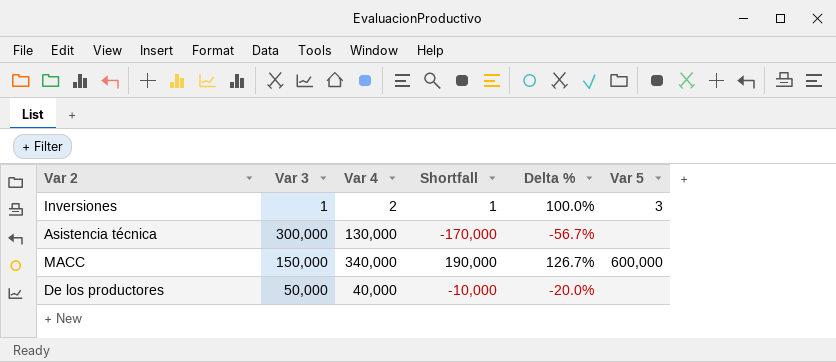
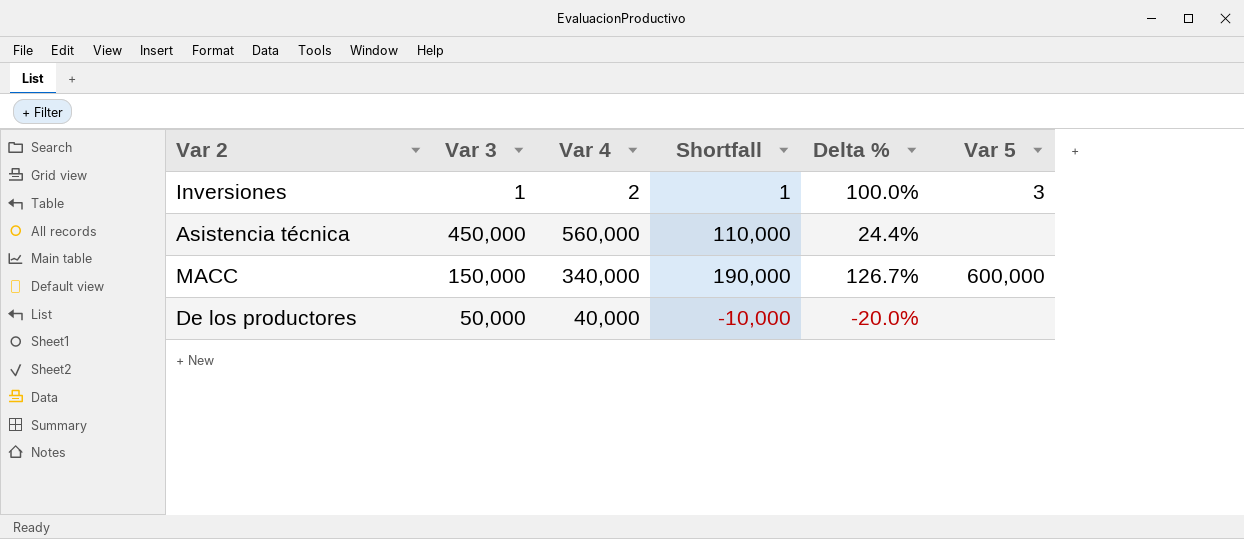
Asistencia técnica | Var 3: 300,000 -> 450,000
Asistencia técnica | Var 4: 130,000 -> 560,000
Asistencia técnica | Shortfall: -170,000 -> 110,000
Asistencia técnica | Delta %: -56.7% -> 24.4%

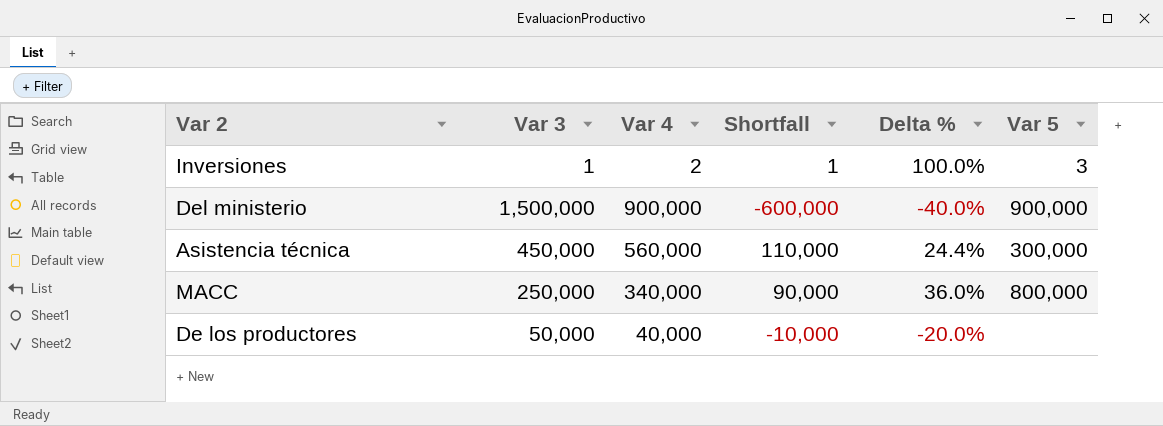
row Del ministerio: none -> 1,500,000 | 900,000 | -600,000 | -40.0% | 900,000
Asistencia técnica | Var 5: none -> 300,000
MACC | Var 3: 150,000 -> 250,000
MACC | Shortfall: 190,000 -> 90,000
MACC | Delta %: 126.7% -> 36.0%
MACC | Var 5: 600,000 -> 800,000

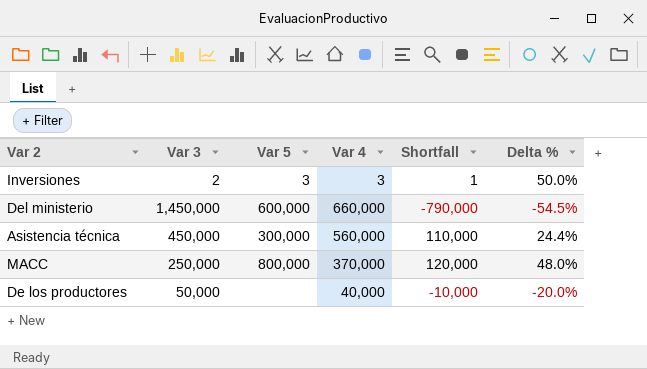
column Var 5 | position: 6 -> 3
Inversiones | Var 3: 1 -> 2
Inversiones | Var 4: 2 -> 3
Inversiones | Delta %: 100.0% -> 50.0%
Del ministerio | Var 3: 1,500,000 -> 1,450,000
Del ministerio | Var 5: 900,000 -> 600,000
Del ministerio | Var 4: 900,000 -> 660,000
Del ministerio | Shortfall: -600,000 -> -790,000
Del ministerio | Delta %: -40.0% -> -54.5%
MACC | Var 4: 340,000 -> 370,000
MACC | Shortfall: 90,000 -> 120,000
MACC | Delta %: 36.0% -> 48.0%

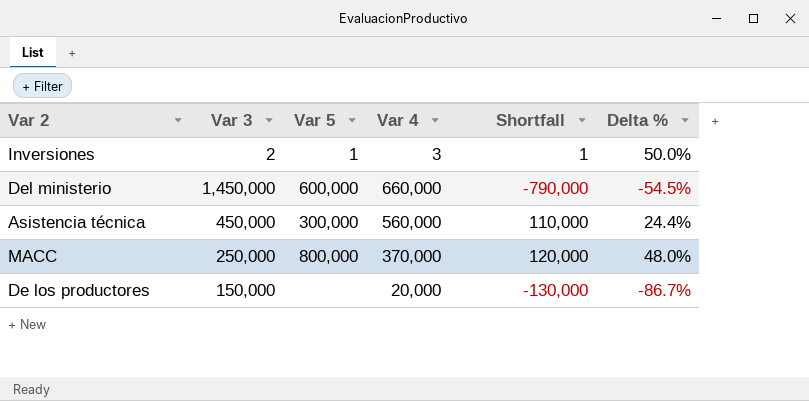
Inversiones | Var 5: 3 -> 1
De los productores | Var 3: 50,000 -> 150,000
De los productores | Var 4: 40,000 -> 20,000
De los productores | Shortfall: -10,000 -> -130,000
De los productores | Delta %: -20.0% -> -86.7%

